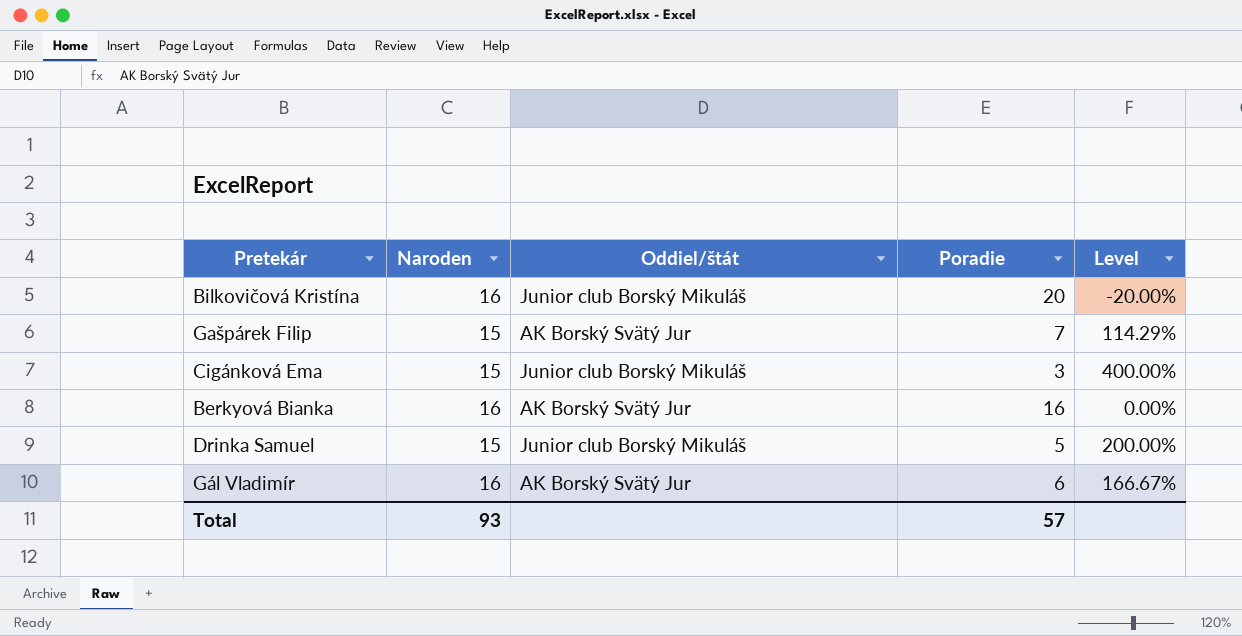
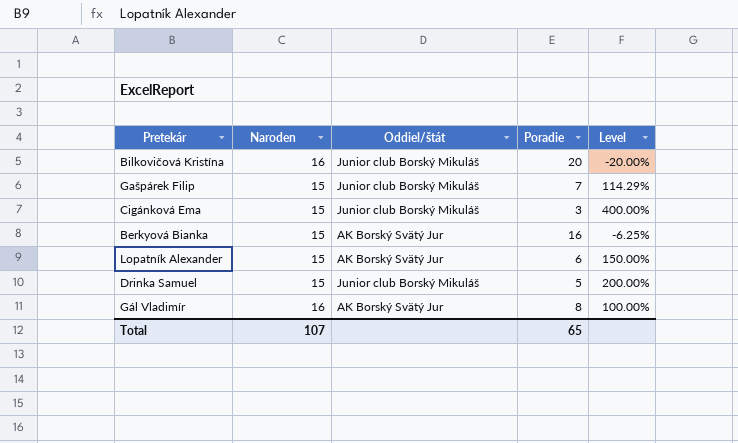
Gašpárek Filip | Oddiel/štát: AK Borský Svätý Jur -> Junior club Borský Mikuláš
Berkyová Bianka | Naroden: 16 -> 15
Berkyová Bianka | Level: 0.00% -> -6.25%
row Lopatník Alexander: none -> 15 | AK Borský Svätý Jur | 6 | 150.00%
Gál Vladimír | Poradie: 6 -> 8
Gál Vladimír | Level: 166.67% -> 100.00%
Total | Naroden: 93 -> 107
Total | Poradie: 57 -> 65

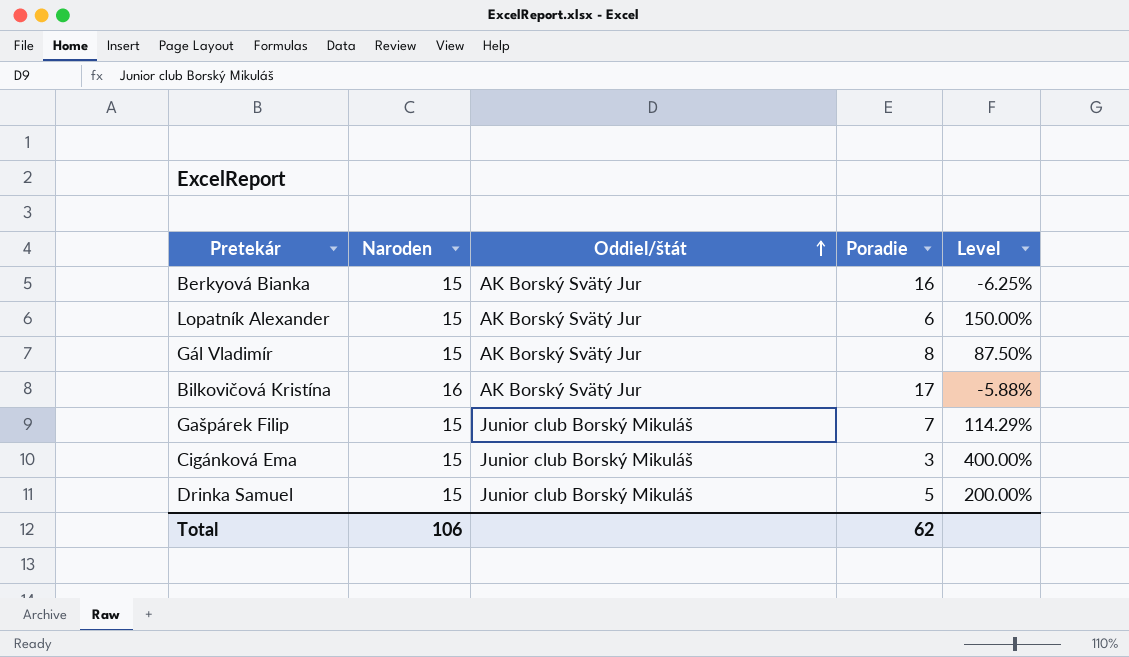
row order: none -> Oddiel/štát ascending
Gál Vladimír | Naroden: 16 -> 15
Gál Vladimír | Level: 100.00% -> 87.50%
Bilkovičová Kristína | Oddiel/štát: Junior club Borský Mikuláš -> AK Borský Svätý Jur
Bilkovičová Kristína | Poradie: 20 -> 17
Bilkovičová Kristína | Level: -20.00% -> -5.88%
Total | Naroden: 107 -> 106
Total | Poradie: 65 -> 62

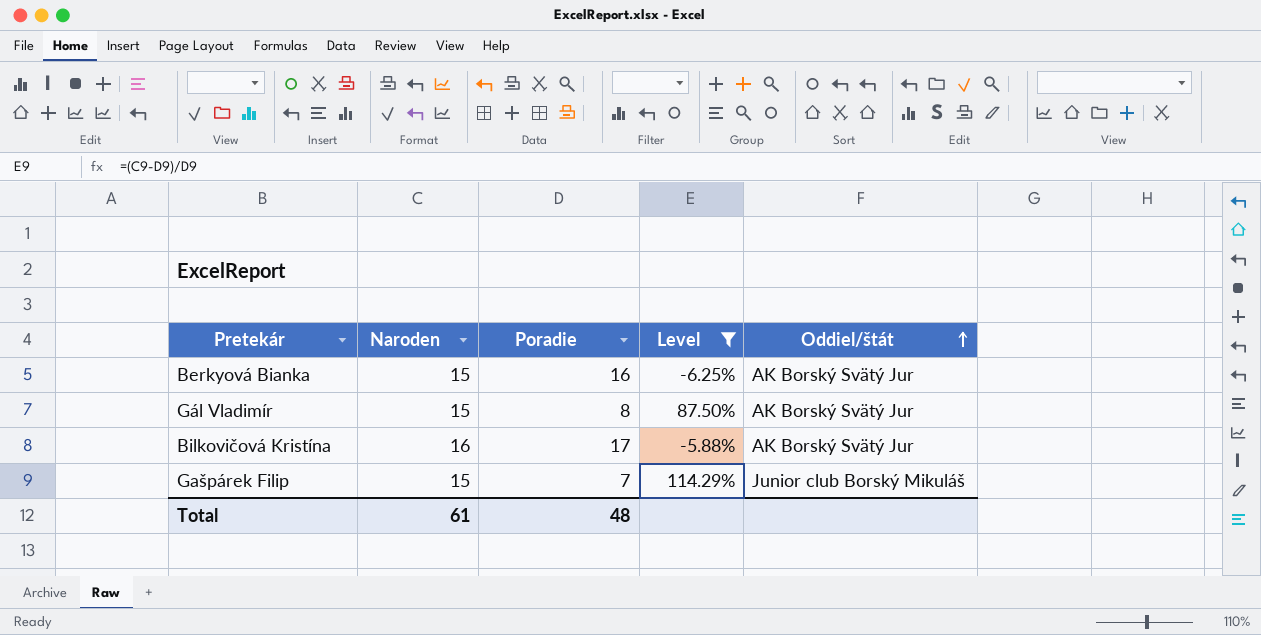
filter: none -> Level <= 114.29%
column Oddiel/štát | position: 3 -> 5
Total | Naroden: 106 -> 61
Total | Poradie: 62 -> 48

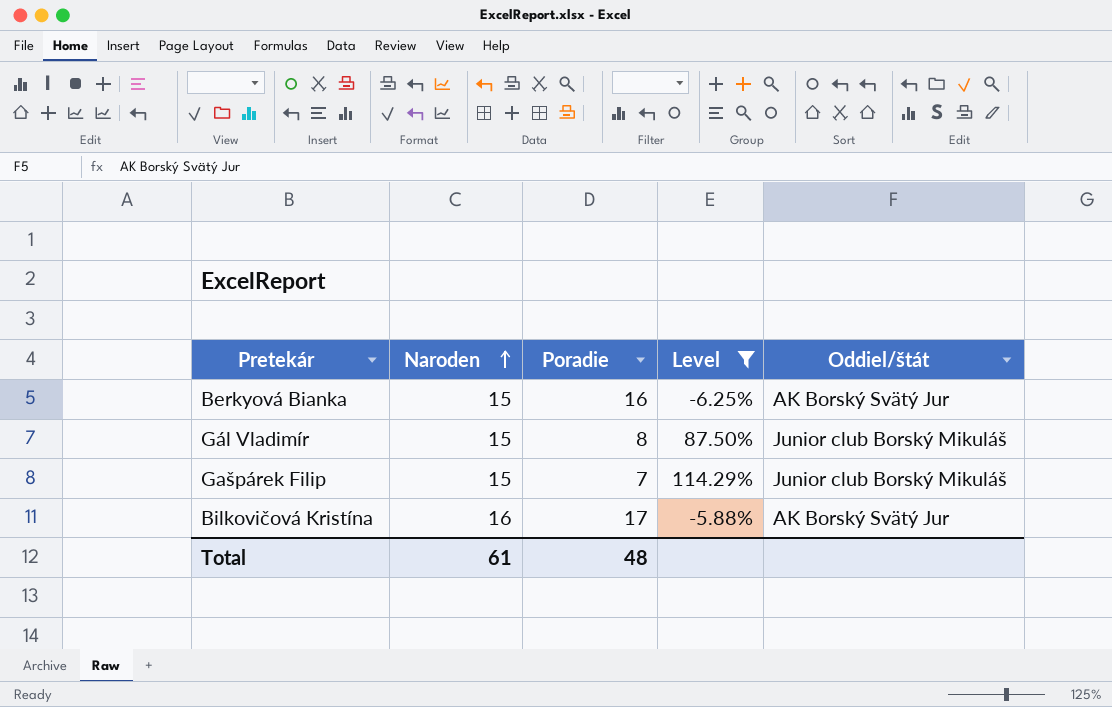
row order: Oddiel/štát ascending -> Naroden ascending
Gál Vladimír | Oddiel/štát: AK Borský Svätý Jur -> Junior club Borský Mikuláš

